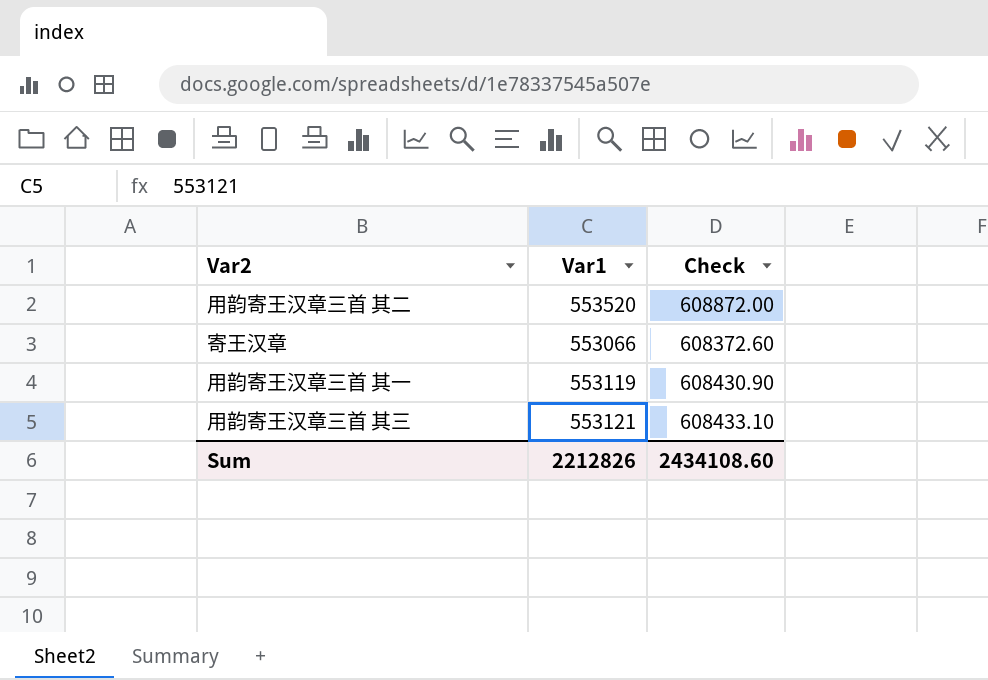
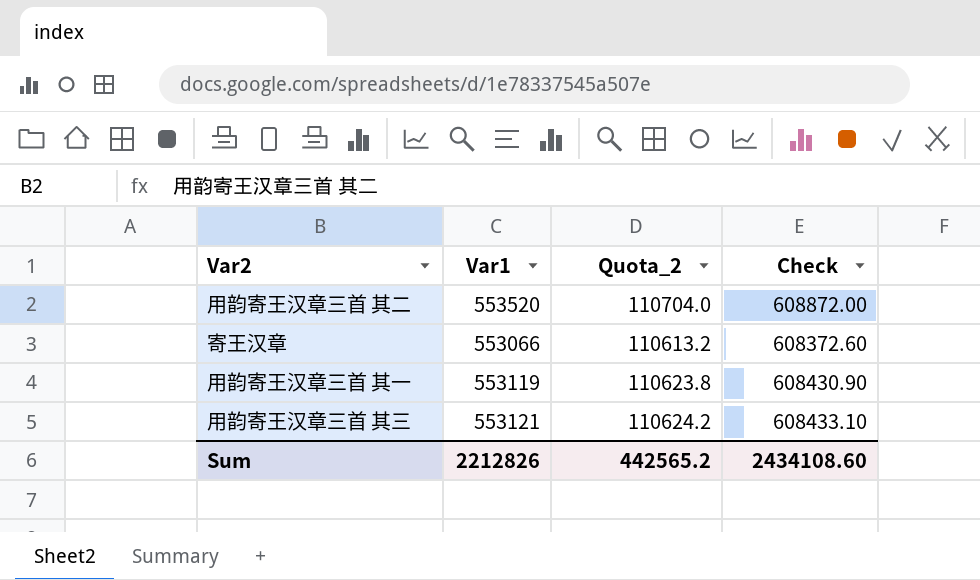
column Quota_2 | formula: none -> [Var1] * 0.2

